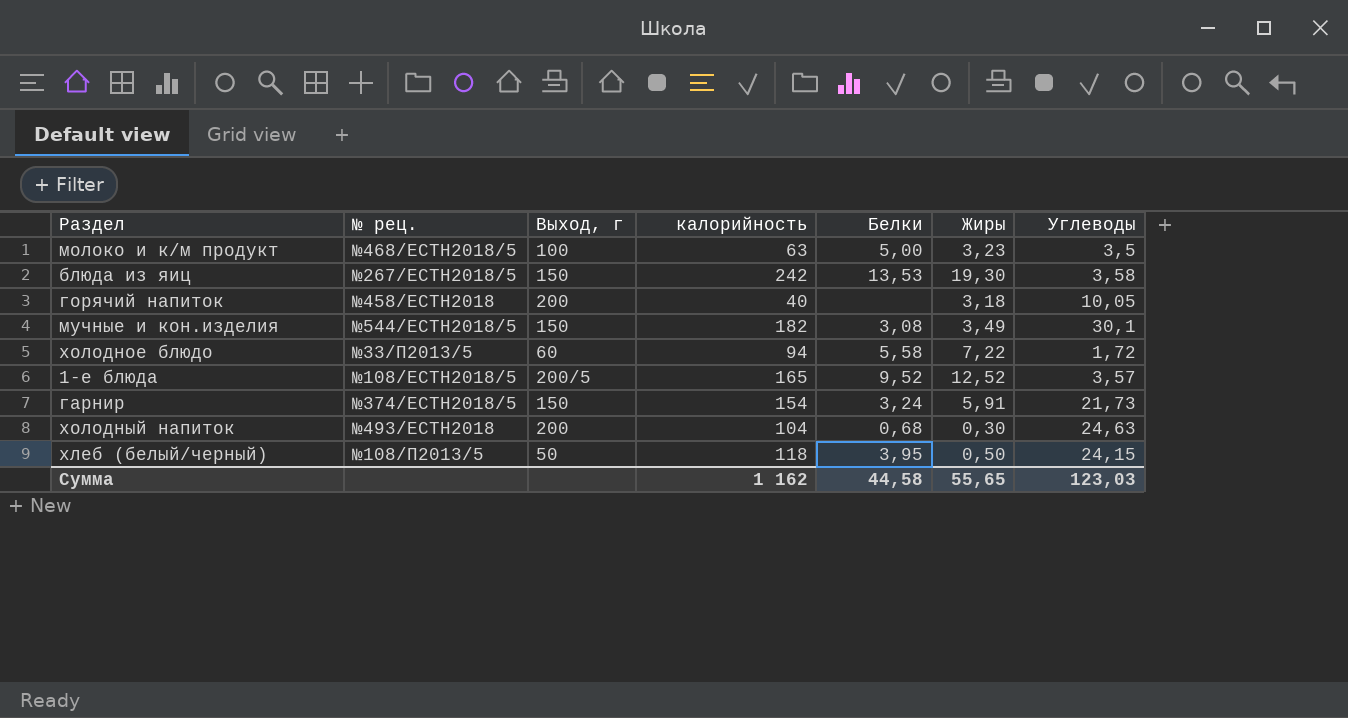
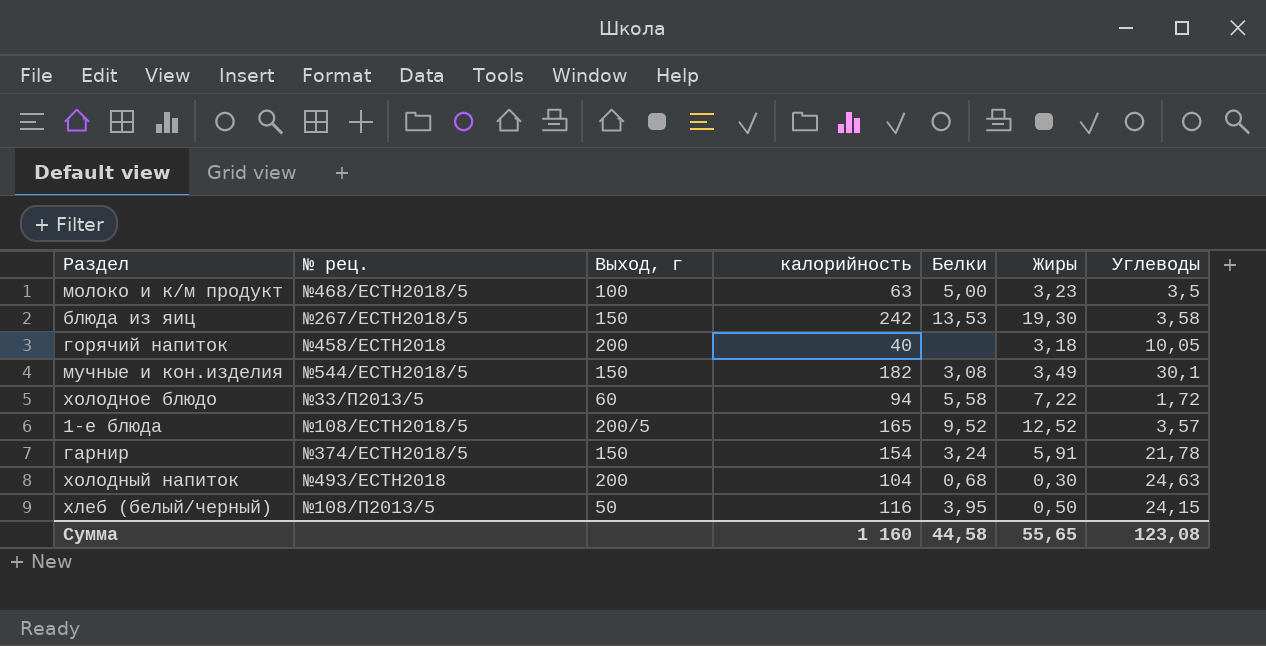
гарнир | Углеводы: 21,73 -> 21,78
хлеб (белый/черный) | калорийность: 118 -> 116
Сумма | калорийность: 1 162 -> 1 160
Сумма | Углеводы: 123,03 -> 123,08

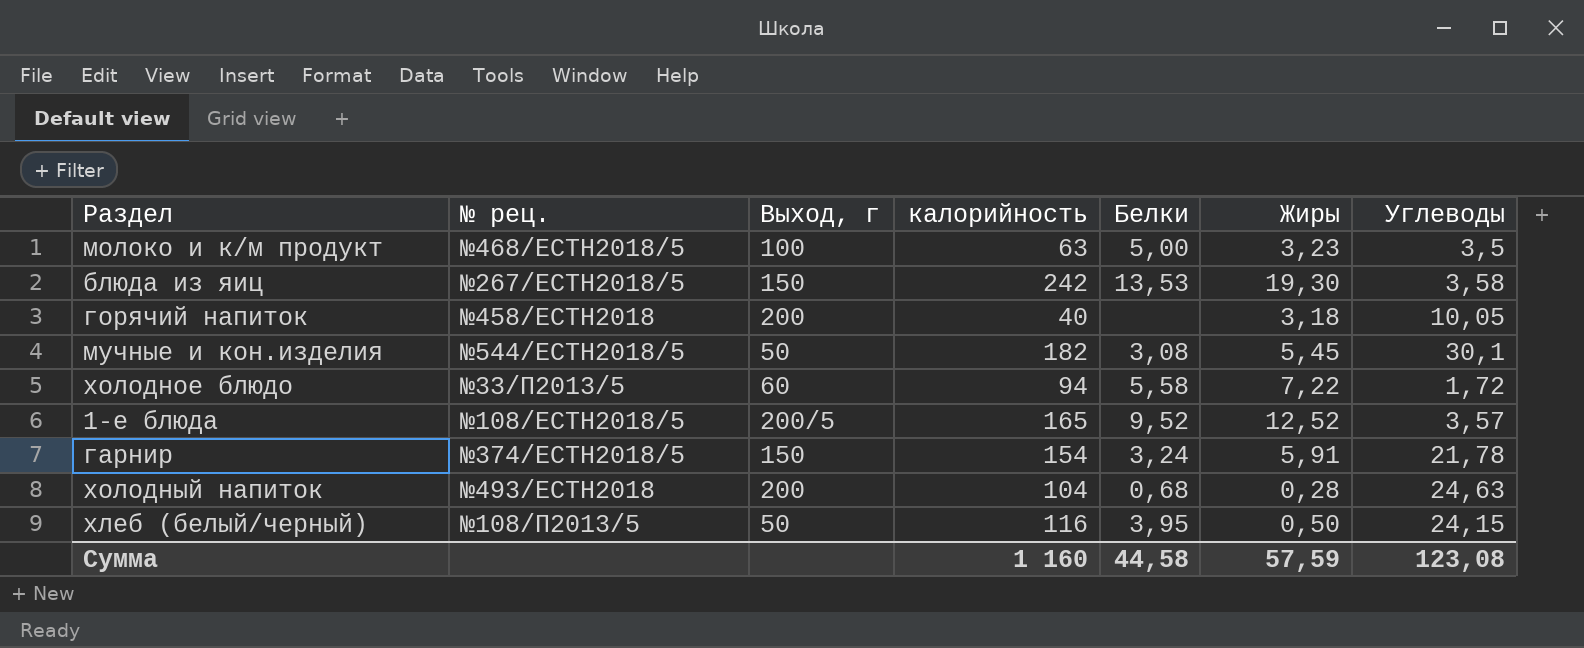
мучные и кон.изделия | Выход, г: 150 -> 50
мучные и кон.изделия | Жиры: 3,49 -> 5,45
холодный напиток | Жиры: 0,30 -> 0,28
Сумма | Жиры: 55,65 -> 57,59

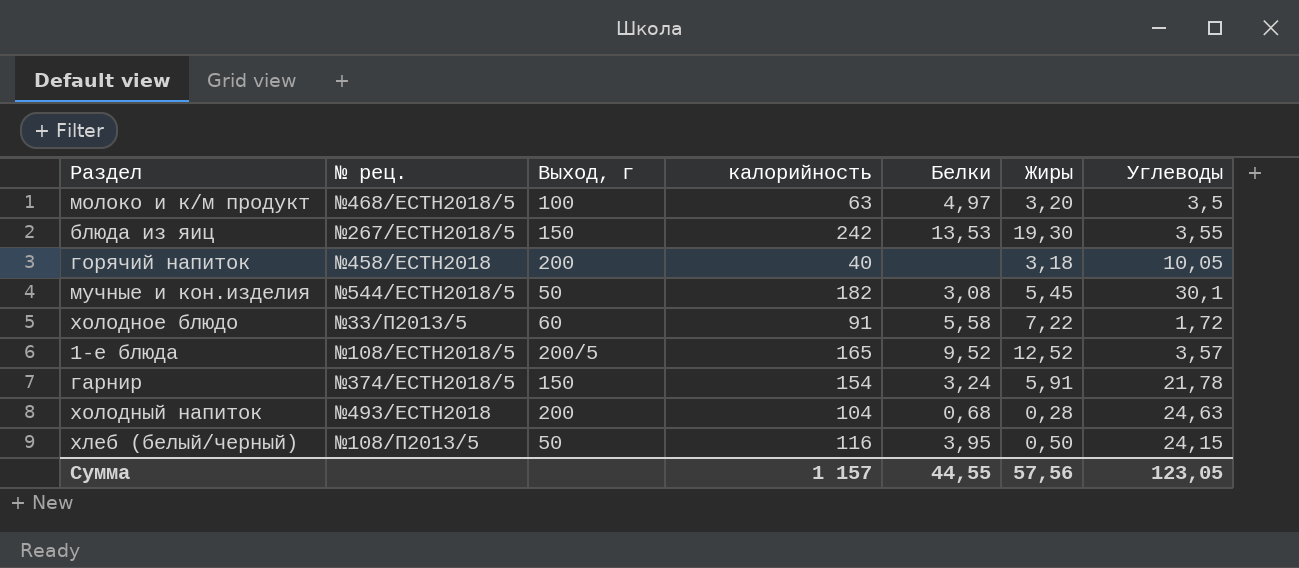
молоко и к/м продукт | Белки: 5,00 -> 4,97
молоко и к/м продукт | Жиры: 3,23 -> 3,20
блюда из яиц | Углеводы: 3,58 -> 3,55
холодное блюдо | калорийность: 94 -> 91
Сумма | калорийность: 1 160 -> 1 157
Сумма | Белки: 44,58 -> 44,55
Сумма | Жиры: 57,59 -> 57,56
Сумма | Углеводы: 123,08 -> 123,05

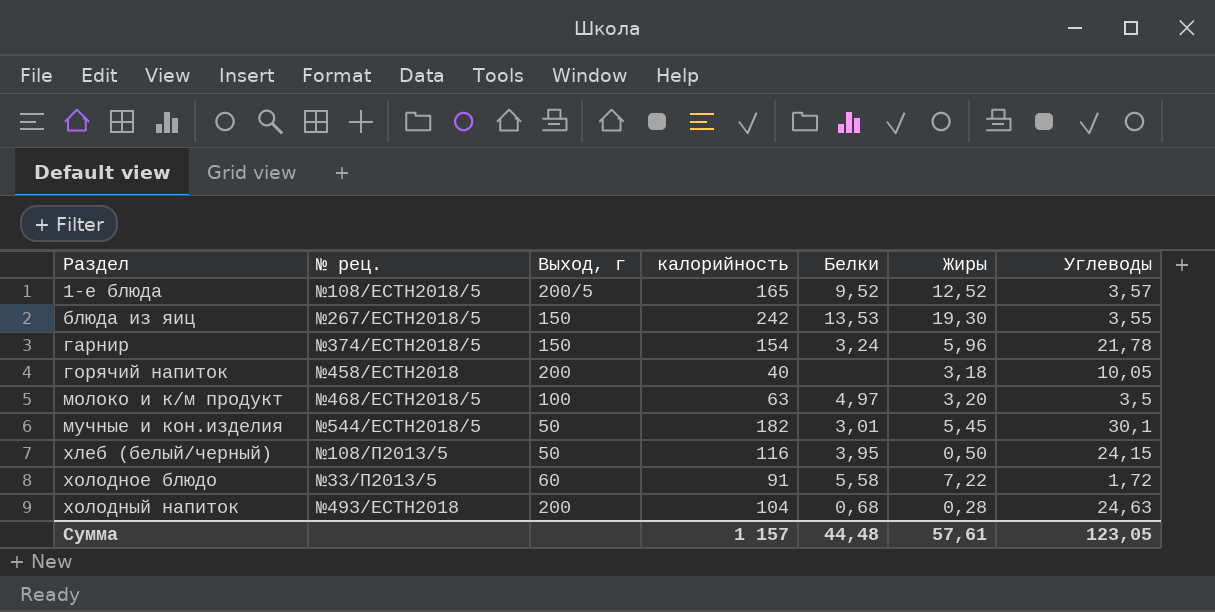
row order: none -> Раздел ascending
гарнир | Жиры: 5,91 -> 5,96
мучные и кон.изделия | Белки: 3,08 -> 3,01
Сумма | Белки: 44,55 -> 44,48
Сумма | Жиры: 57,56 -> 57,61

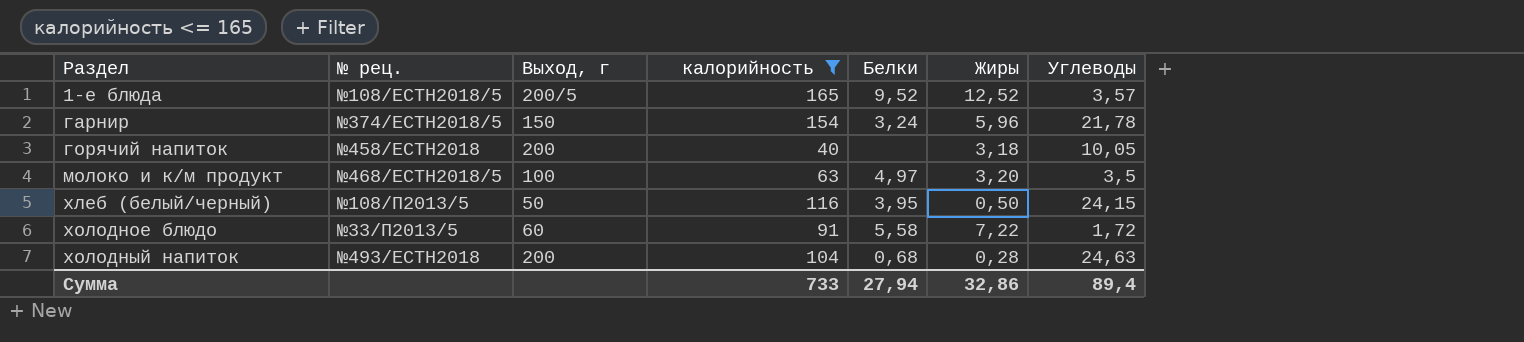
filter: none -> калорийность <= 165
Сумма | калорийность: 1 157 -> 733
Сумма | Белки: 44,48 -> 27,94
Сумма | Жиры: 57,61 -> 32,86
Сумма | Углеводы: 123,05 -> 89,4

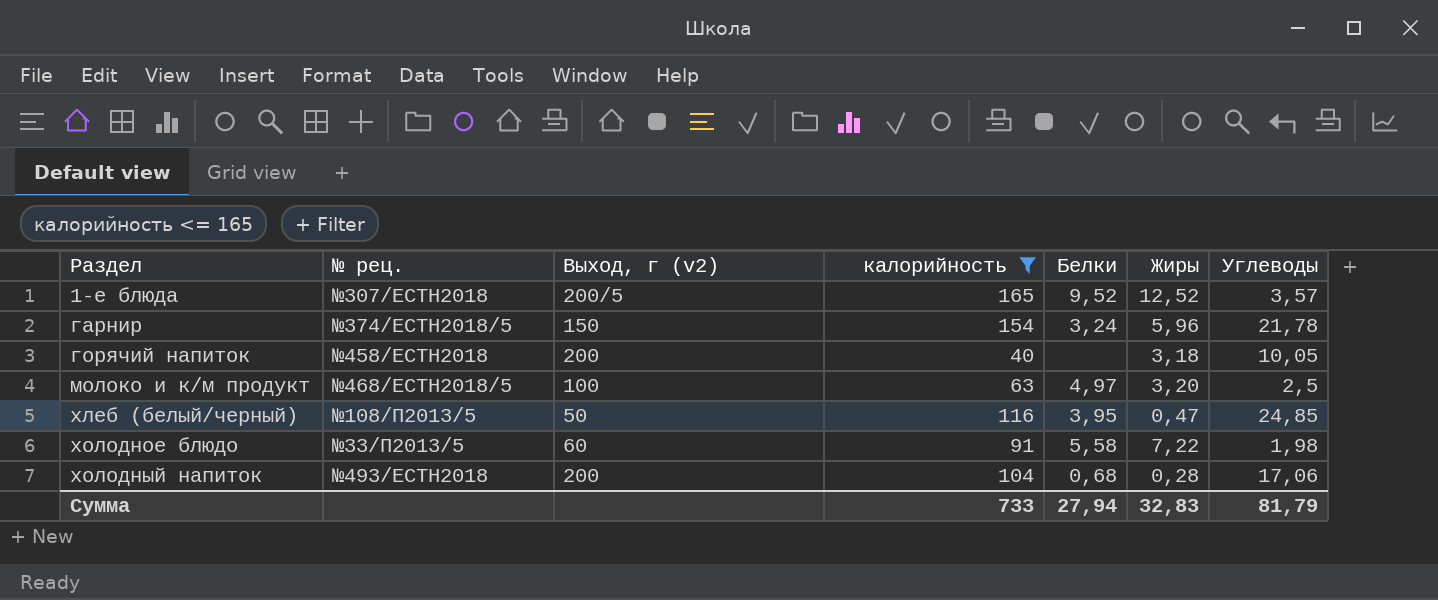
column name: Выход, г -> Выход, г (v2)
1-е блюда | № рец.: №108/ЕСТН2018/5 -> №307/ЕСТН2018
молоко и к/м продукт | Углеводы: 3,5 -> 2,5
хлеб (белый/черный) | Жиры: 0,50 -> 0,47
хлеб (белый/черный) | Углеводы: 24,15 -> 24,85
холодное блюдо | Углеводы: 1,72 -> 1,98
холодный напиток | Углеводы: 24,63 -> 17,06
Сумма | Жиры: 32,86 -> 32,83
Сумма | Углеводы: 89,4 -> 81,79

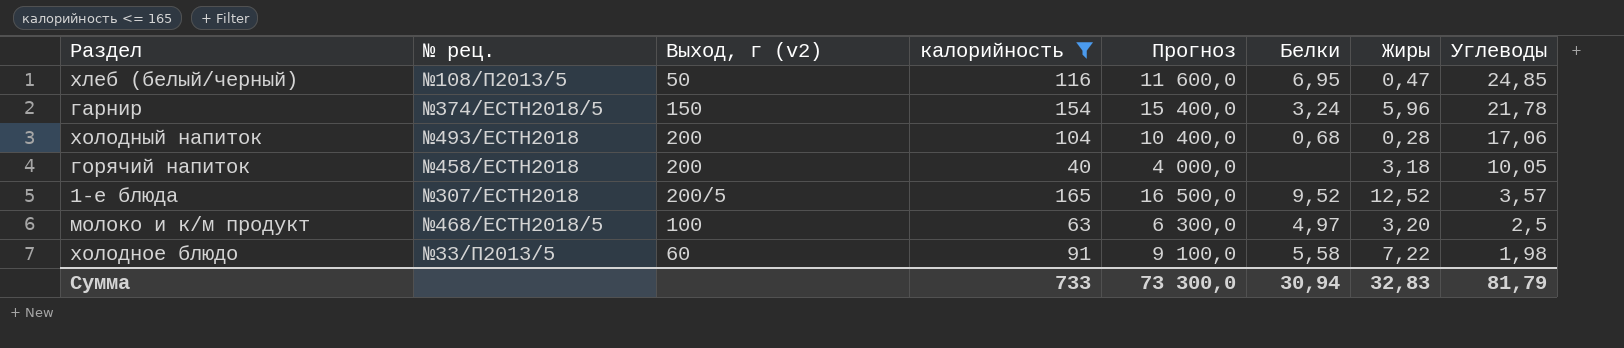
row order: Раздел ascending -> Углеводы descending
column Прогноз | formula: none -> [калорийность] * 100
хлеб (белый/черный) | Белки: 3,95 -> 6,95
Сумма | Белки: 27,94 -> 30,94

